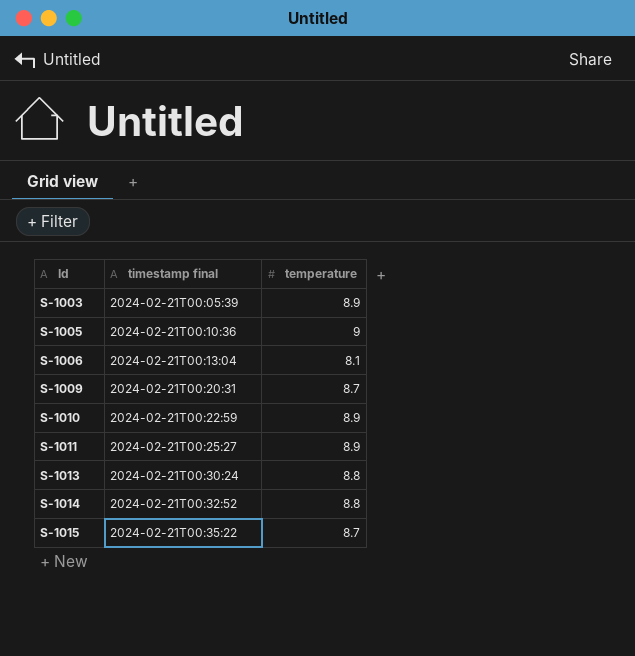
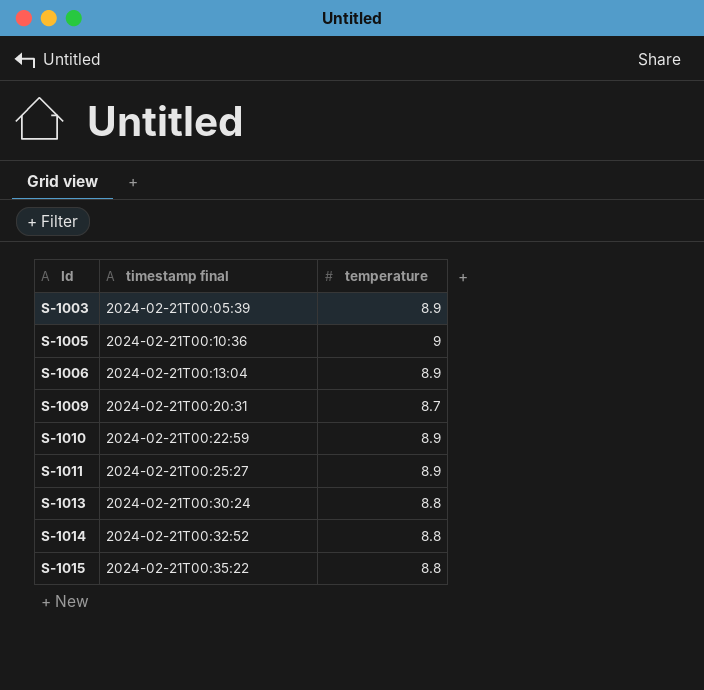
S-1006 | temperature: 8.1 -> 8.9
S-1015 | temperature: 8.7 -> 8.8

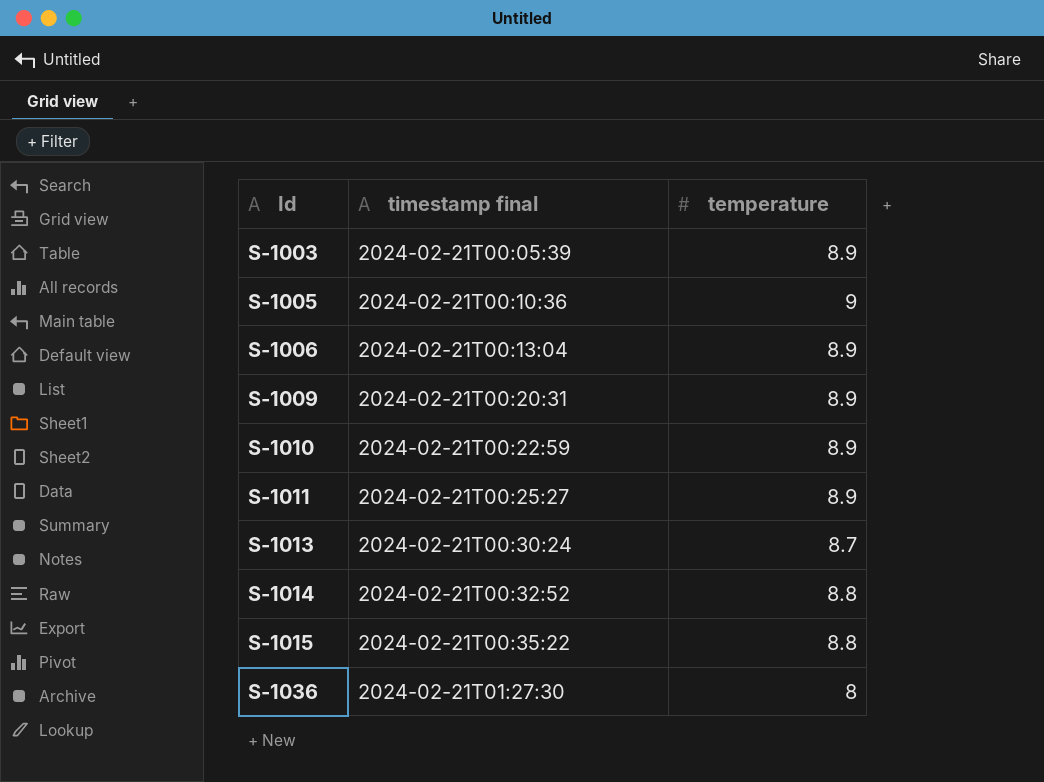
S-1009 | temperature: 8.7 -> 8.9
S-1013 | temperature: 8.8 -> 8.7
row S-1036: none -> 2024-02-21T01:27:30 | 8

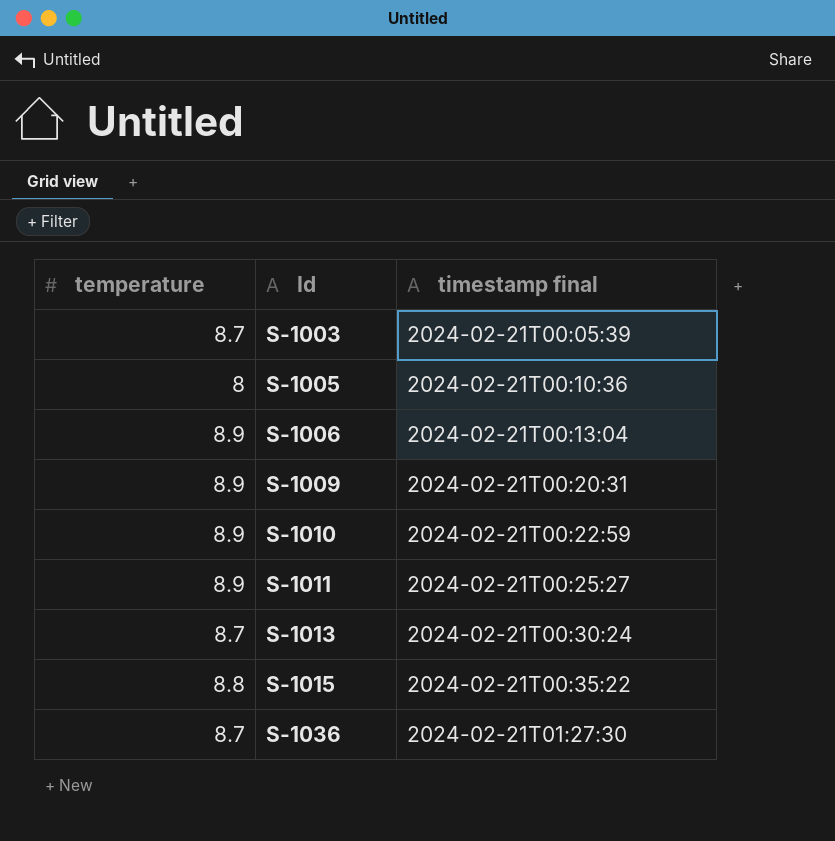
column temperature | position: 3 -> 1
row S-1014: 2024-02-21T00:32:52 | 8.8 -> none
S-1003 | temperature: 8.9 -> 8.7
S-1005 | temperature: 9 -> 8
S-1036 | temperature: 8 -> 8.7

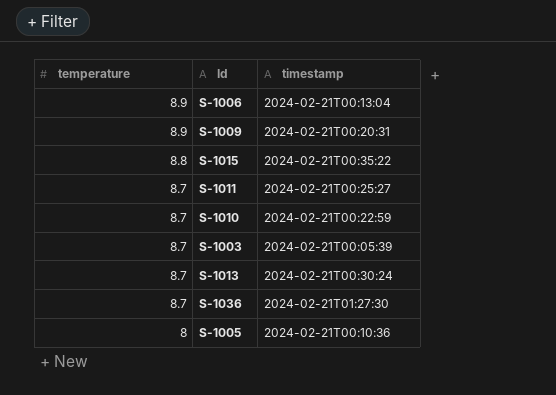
row order: Id ascending -> temperature descending
column name: timestamp final -> timestamp
S-1011 | temperature: 8.9 -> 8.7
S-1010 | temperature: 8.9 -> 8.7

